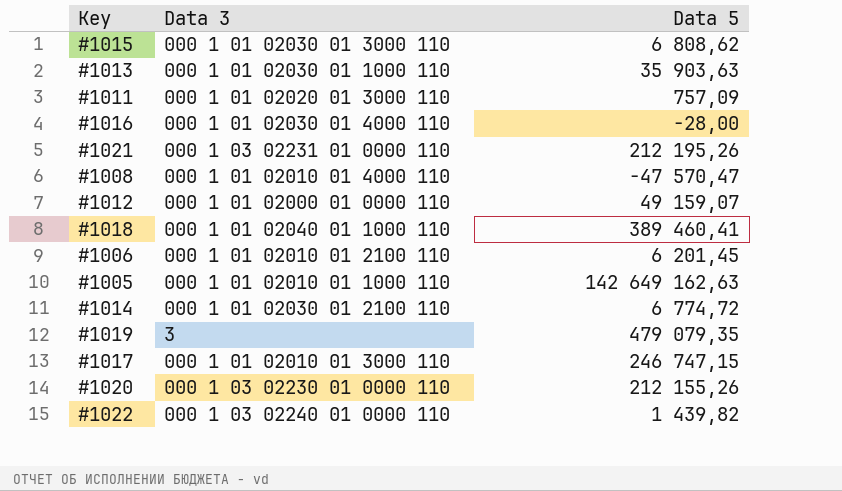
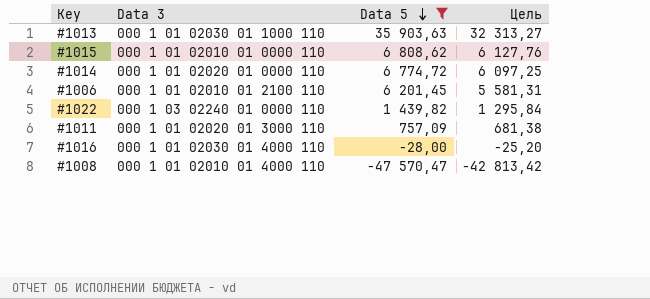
filter: none -> Data 5 <= 35 903,63
row order: none -> Data 5 descending
column Цель | formula: none -> [Data 5] * 0,9
#1015 | Data 3: 000 1 01 02030 01 3000 110 -> 000 1 01 02010 01 0000 110
#1014 | Data 3: 000 1 01 02030 01 2100 110 -> 000 1 01 02020 01 0000 110

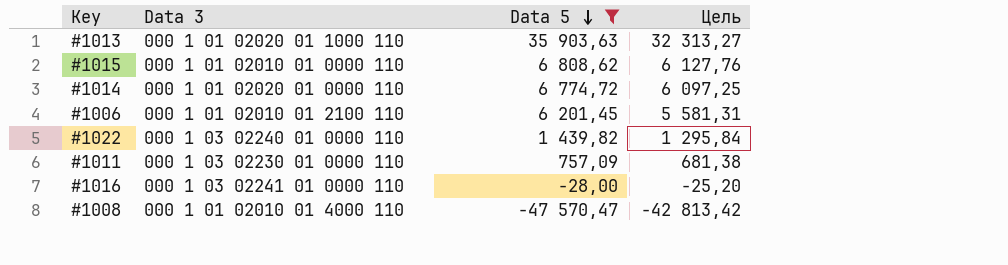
#1013 | Data 3: 000 1 01 02030 01 1000 110 -> 000 1 01 02020 01 1000 110
#1011 | Data 3: 000 1 01 02020 01 3000 110 -> 000 1 03 02230 01 0000 110
#1016 | Data 3: 000 1 01 02030 01 4000 110 -> 000 1 03 02241 01 0000 110

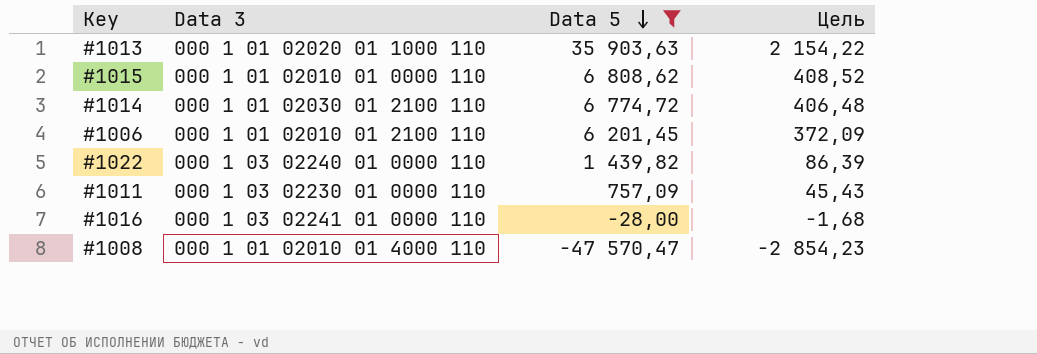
column Цель | formula: [Data 5] * 0,9 -> [Data 5] * 0,06
#1014 | Data 3: 000 1 01 02020 01 0000 110 -> 000 1 01 02030 01 2100 110

